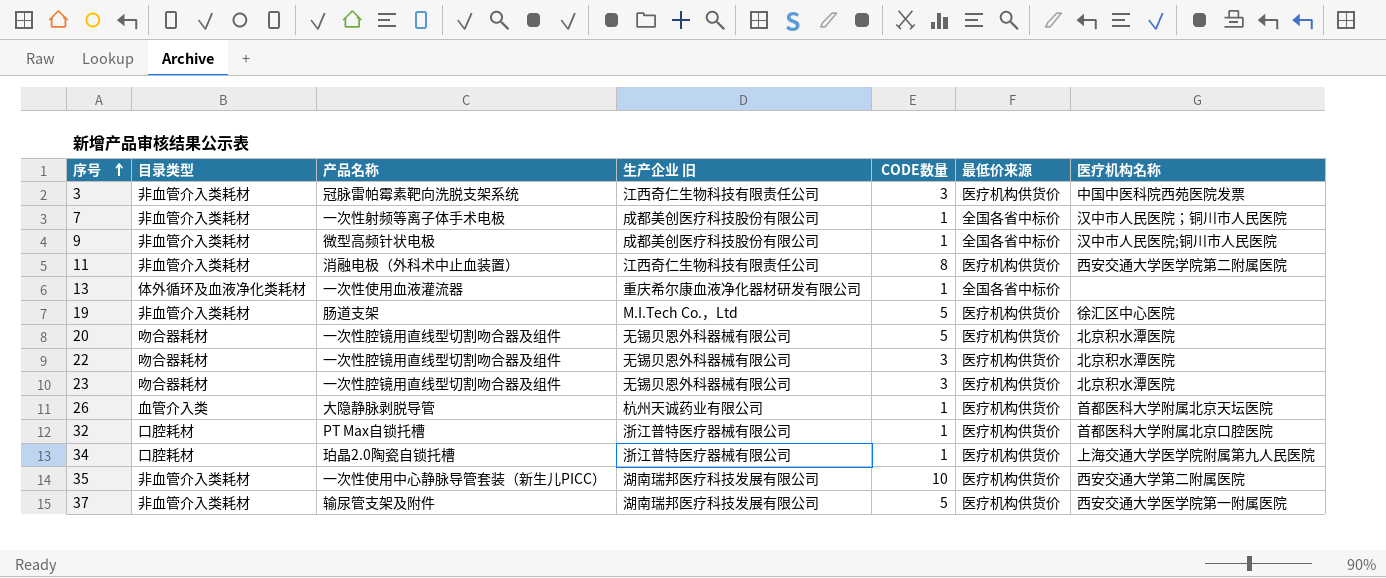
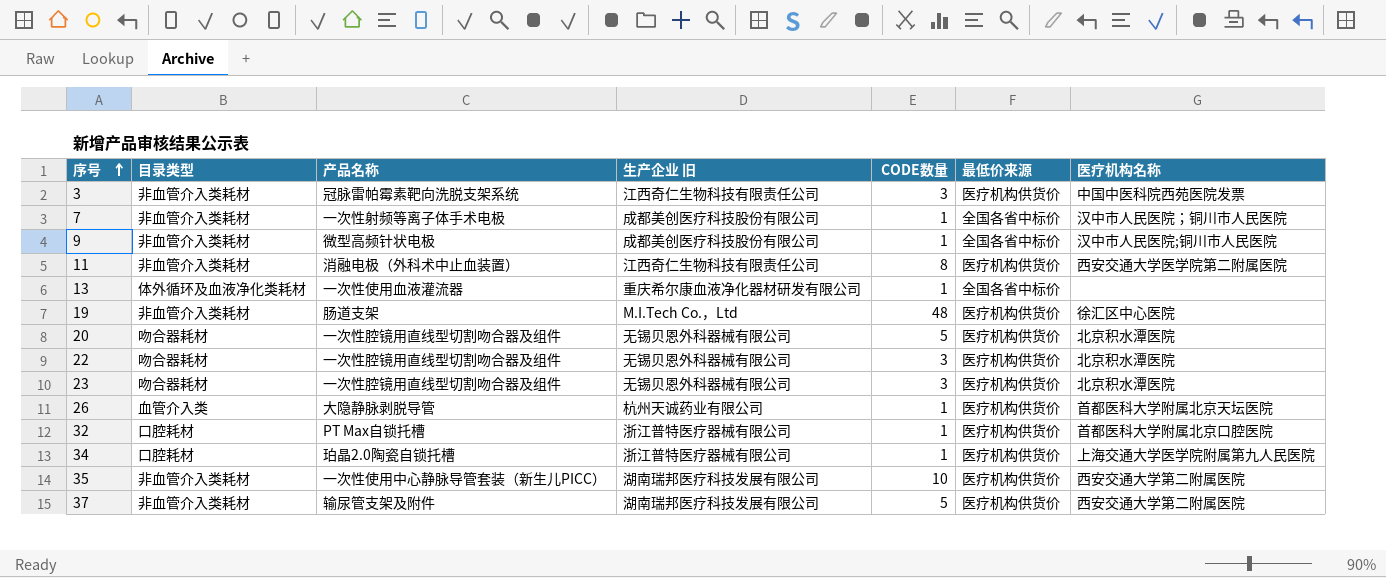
19 | CODE数量: 5 -> 48
37 | 医疗机构名称: 西安交通大学医学院第一附属医院 -> 西安交通大学第二附属医院

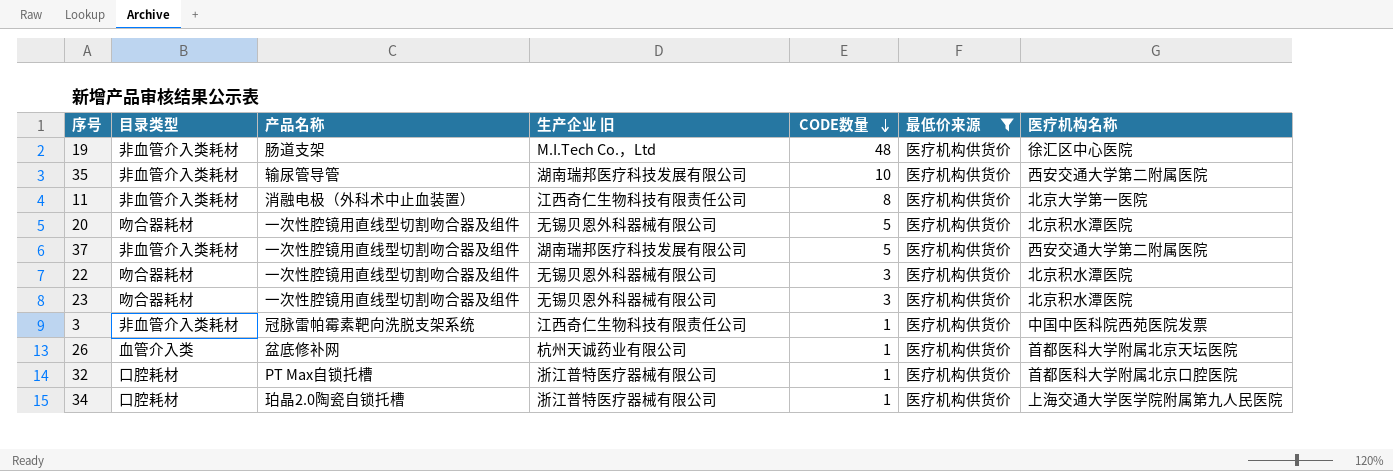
filter: none -> 最低价来源 = 医疗机构供货价
row order: 序号 ascending -> CODE数量 descending
35 | 产品名称: 一次性使用中心静脉导管套装（新生儿PICC） -> 输尿管导管
11 | 医疗机构名称: 西安交通大学医学院第二附属医院 -> 北京大学第一医院
37 | 产品名称: 输尿管支架及附件 -> 一次性腔镜用直线型切割吻合器及组件
3 | CODE数量: 3 -> 1
26 | 产品名称: 大隐静脉剥脱导管 -> 盆底修补网

